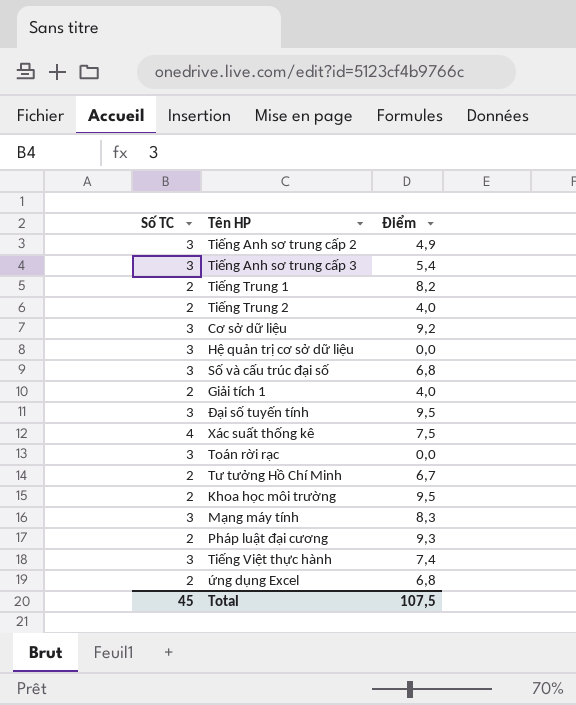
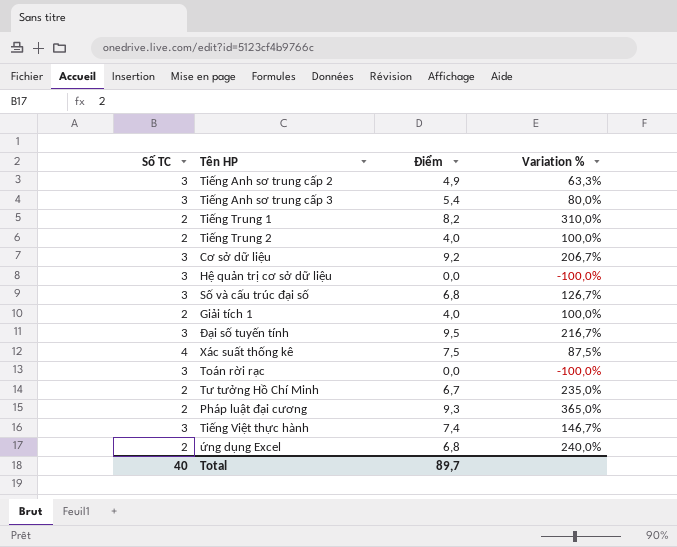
column Variation % | formula: none -> ([Điểm] - [Số TC]) / [Số TC]
row Khoa học môi trường: 2 | 9,5 -> none
row Mạng máy tính: 3 | 8,3 -> none
Total | Số TC: 45 -> 40
Total | Điểm: 107,5 -> 89,7

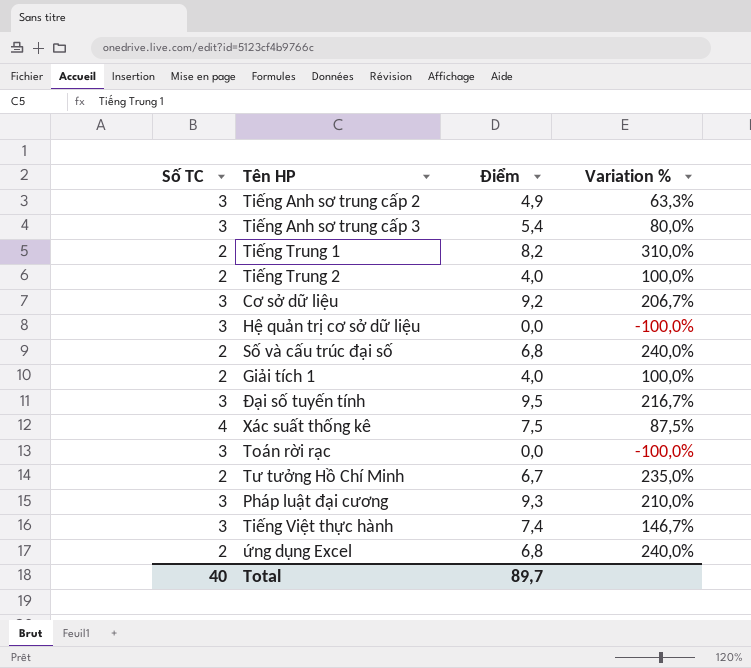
Số và cấu trúc đại số | Số TC: 3 -> 2
Số và cấu trúc đại số | Variation %: 126,7% -> 240,0%
Pháp luật đại cương | Số TC: 2 -> 3
Pháp luật đại cương | Variation %: 365,0% -> 210,0%

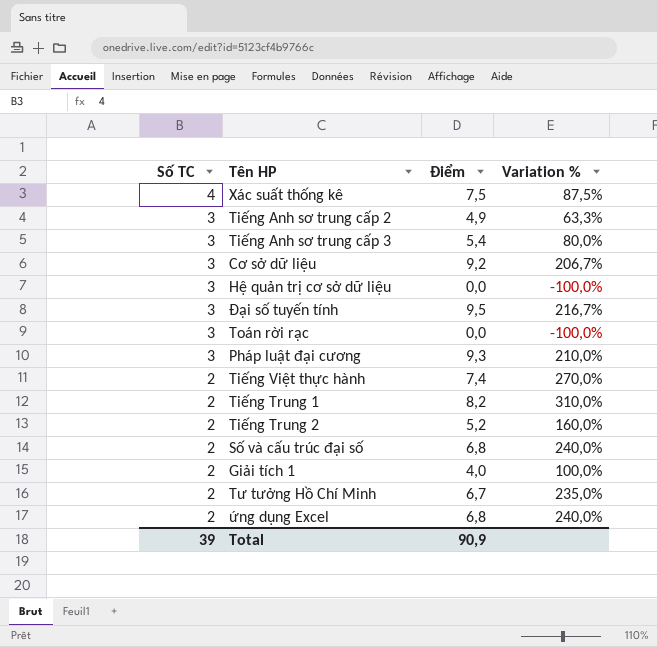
row order: none -> Số TC descending
Tiếng Việt thực hành | Số TC: 3 -> 2
Tiếng Việt thực hành | Variation %: 146,7% -> 270,0%
Tiếng Trung 2 | Điểm: 4,0 -> 5,2
Tiếng Trung 2 | Variation %: 100,0% -> 160,0%
Total | Số TC: 40 -> 39
Total | Điểm: 89,7 -> 90,9

